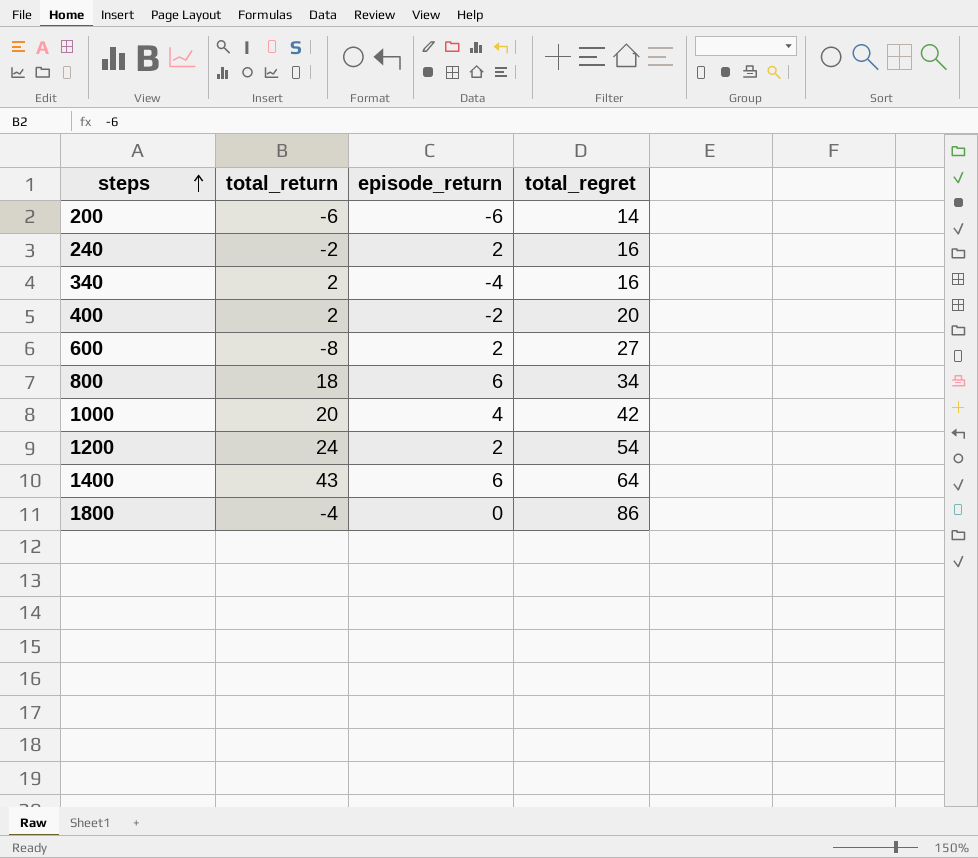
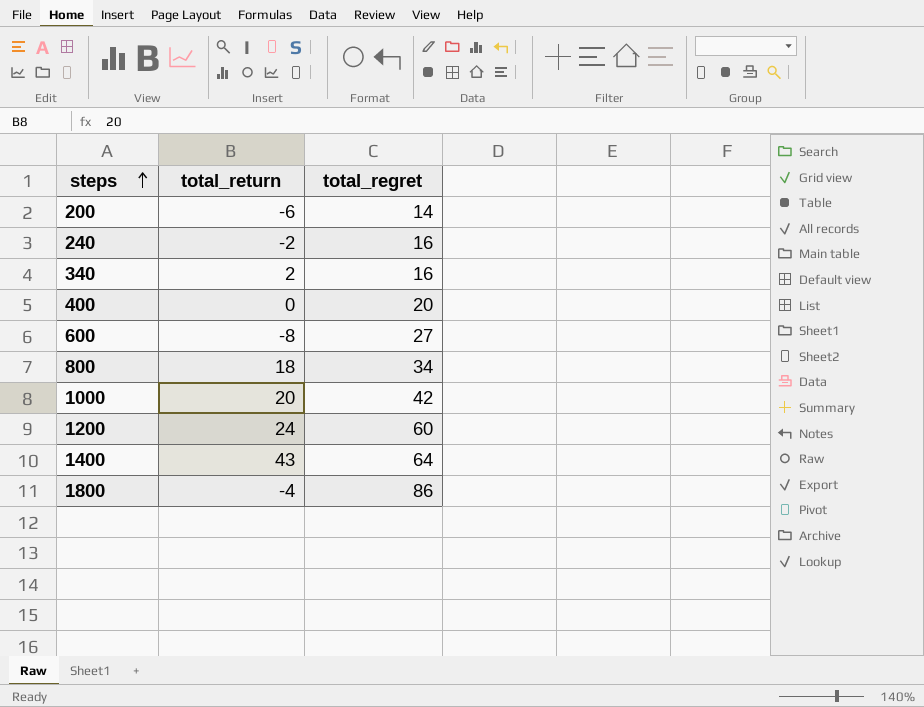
column episode_return | position: 3 -> none
400 | total_return: 2 -> 0
1200 | total_regret: 54 -> 60

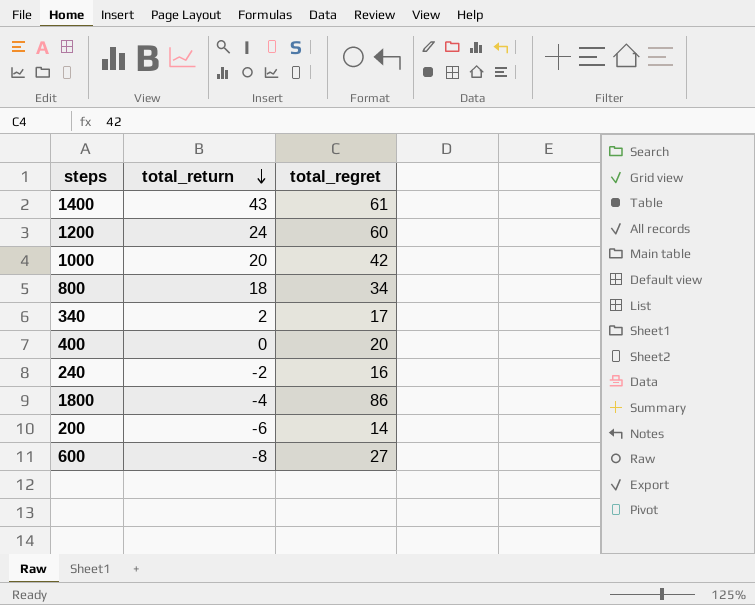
row order: steps ascending -> total_return descending
1400 | total_regret: 64 -> 61
340 | total_regret: 16 -> 17

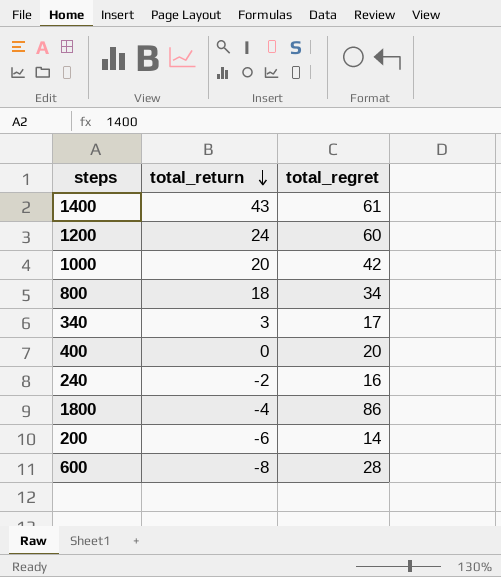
340 | total_return: 2 -> 3
600 | total_regret: 27 -> 28

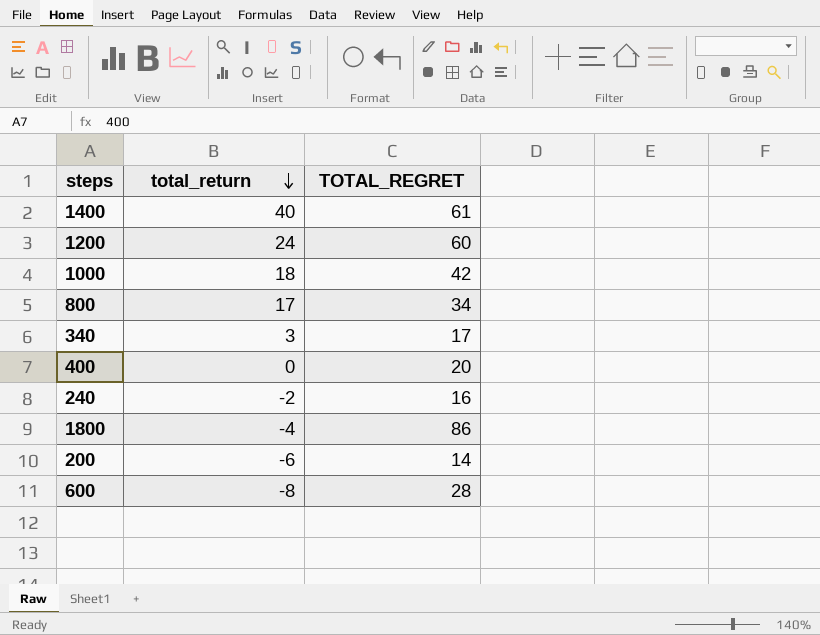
column name: total_regret -> TOTAL_REGRET
1400 | total_return: 43 -> 40
1000 | total_return: 20 -> 18
800 | total_return: 18 -> 17

